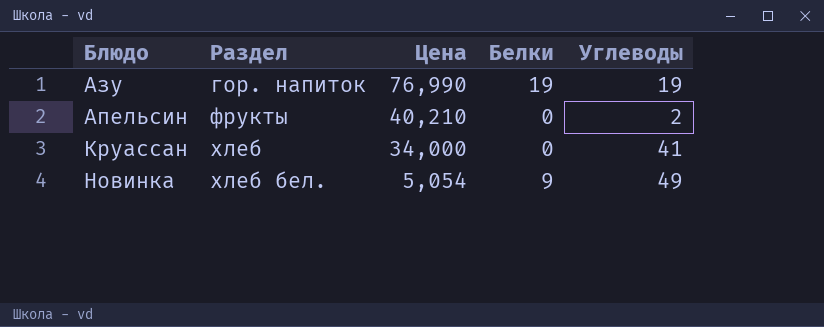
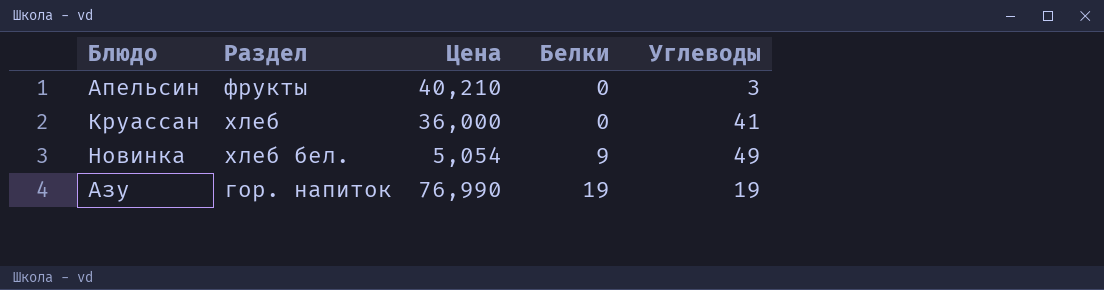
row order: Блюдо ascending -> Белки ascending
Апельсин | Углеводы: 2 -> 3
Круассан | Цена: 34,000 -> 36,000

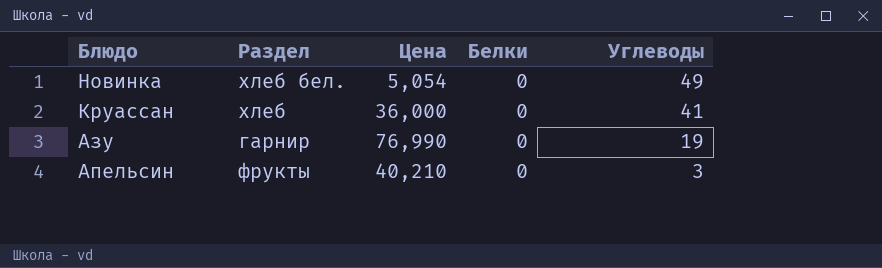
row order: Белки ascending -> Углеводы descending
Новинка | Белки: 9 -> 0
Азу | Раздел: гор. напиток -> гарнир
Азу | Белки: 19 -> 0

